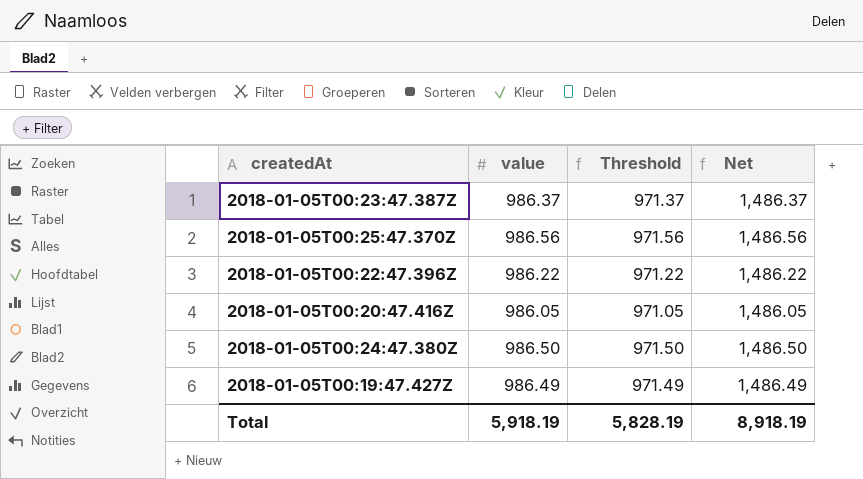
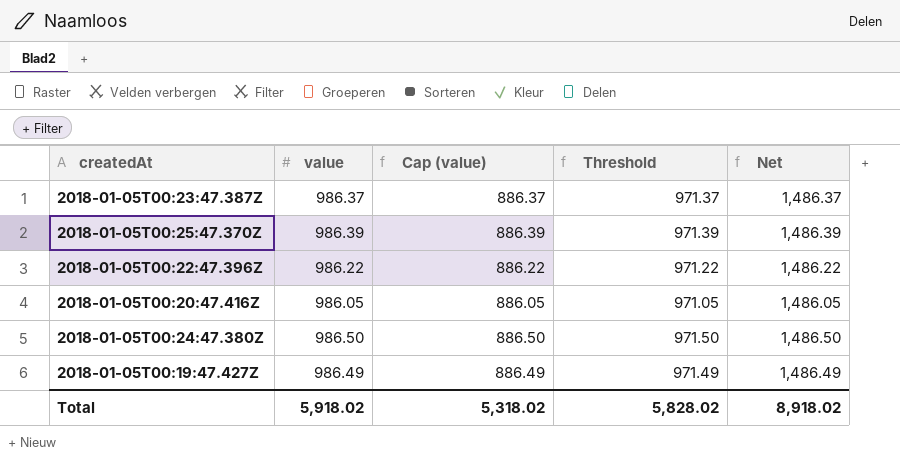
column Cap (value) | formula: none -> [value] - 100
2018-01-05T00:25:47.370Z | value: 986.56 -> 986.39
2018-01-05T00:25:47.370Z | Threshold: 971.56 -> 971.39
2018-01-05T00:25:47.370Z | Net: 1,486.56 -> 1,486.39
Total | value: 5,918.19 -> 5,918.02
Total | Threshold: 5,828.19 -> 5,828.02
Total | Net: 8,918.19 -> 8,918.02

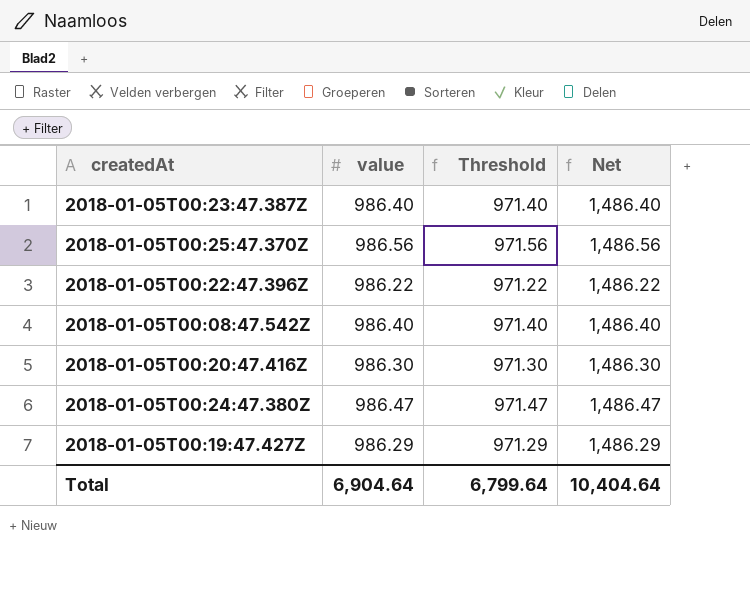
column Cap (value) | formula: [value] - 100 -> none
2018-01-05T00:23:47.387Z | value: 986.37 -> 986.40
2018-01-05T00:23:47.387Z | Threshold: 971.37 -> 971.40
2018-01-05T00:23:47.387Z | Net: 1,486.37 -> 1,486.40
2018-01-05T00:25:47.370Z | value: 986.39 -> 986.56
2018-01-05T00:25:47.370Z | Threshold: 971.39 -> 971.56
2018-01-05T00:25:47.370Z | Net: 1,486.39 -> 1,486.56
row 2018-01-05T00:08:47.542Z: none -> 986.40 | 971.40 | 1,486.40
2018-01-05T00:20:47.416Z | value: 986.05 -> 986.30
2018-01-05T00:20:47.416Z | Threshold: 971.05 -> 971.30
2018-01-05T00:20:47.416Z | Net: 1,486.05 -> 1,486.30
2018-01-05T00:24:47.380Z | value: 986.50 -> 986.47
2018-01-05T00:24:47.380Z | Threshold: 971.50 -> 971.47
2018-01-05T00:24:47.380Z | Net: 1,486.50 -> 1,486.47
2018-01-05T00:19:47.427Z | value: 986.49 -> 986.29
2018-01-05T00:19:47.427Z | Threshold: 971.49 -> 971.29
2018-01-05T00:19:47.427Z | Net: 1,486.49 -> 1,486.29
Total | value: 5,918.02 -> 6,904.64
Total | Threshold: 5,828.02 -> 6,799.64
Total | Net: 8,918.02 -> 10,404.64

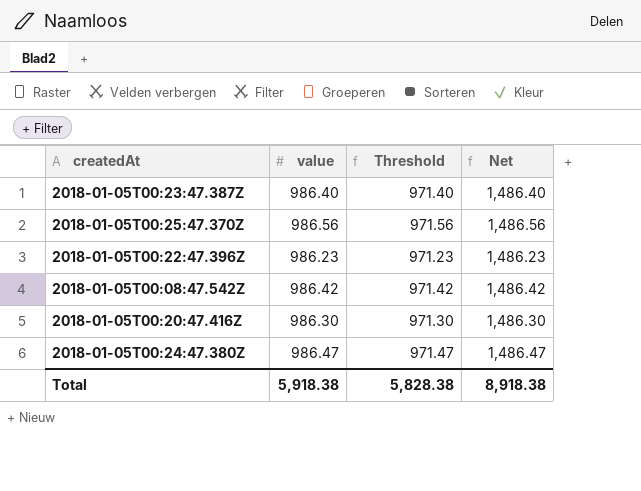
row 2018-01-05T00:19:47.427Z: 986.29 | 971.29 | 1,486.29 -> none
2018-01-05T00:22:47.396Z | value: 986.22 -> 986.23
2018-01-05T00:22:47.396Z | Threshold: 971.22 -> 971.23
2018-01-05T00:22:47.396Z | Net: 1,486.22 -> 1,486.23
2018-01-05T00:08:47.542Z | value: 986.40 -> 986.42
2018-01-05T00:08:47.542Z | Threshold: 971.40 -> 971.42
2018-01-05T00:08:47.542Z | Net: 1,486.40 -> 1,486.42
Total | value: 6,904.64 -> 5,918.38
Total | Threshold: 6,799.64 -> 5,828.38
Total | Net: 10,404.64 -> 8,918.38

